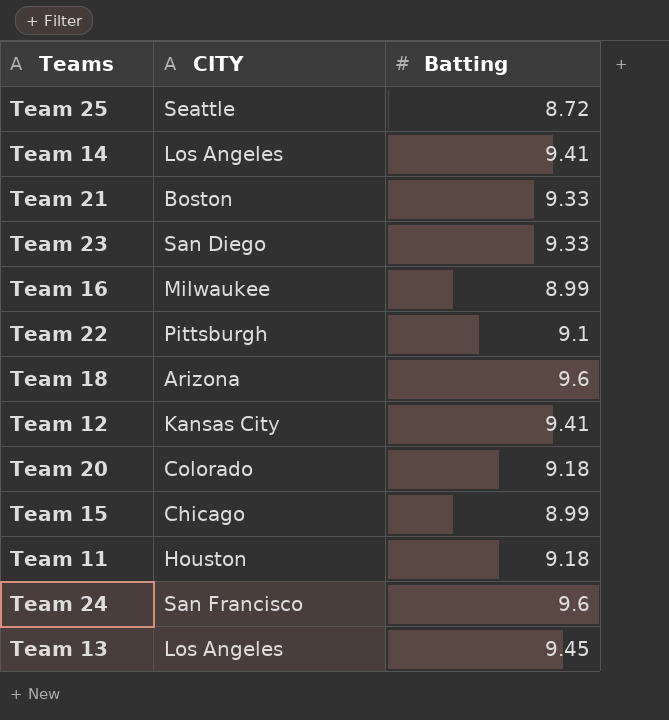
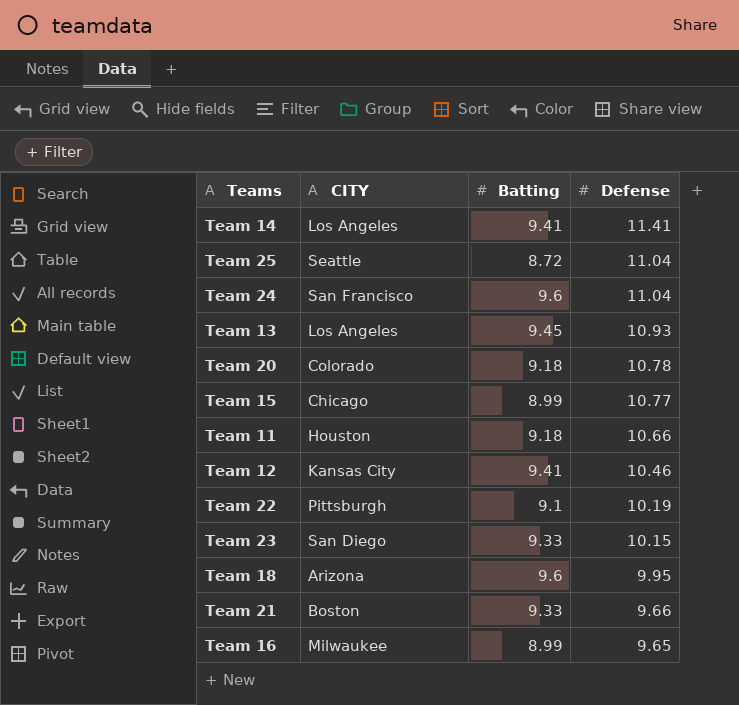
row order: none -> Defense descending
column Defense | position: none -> 4

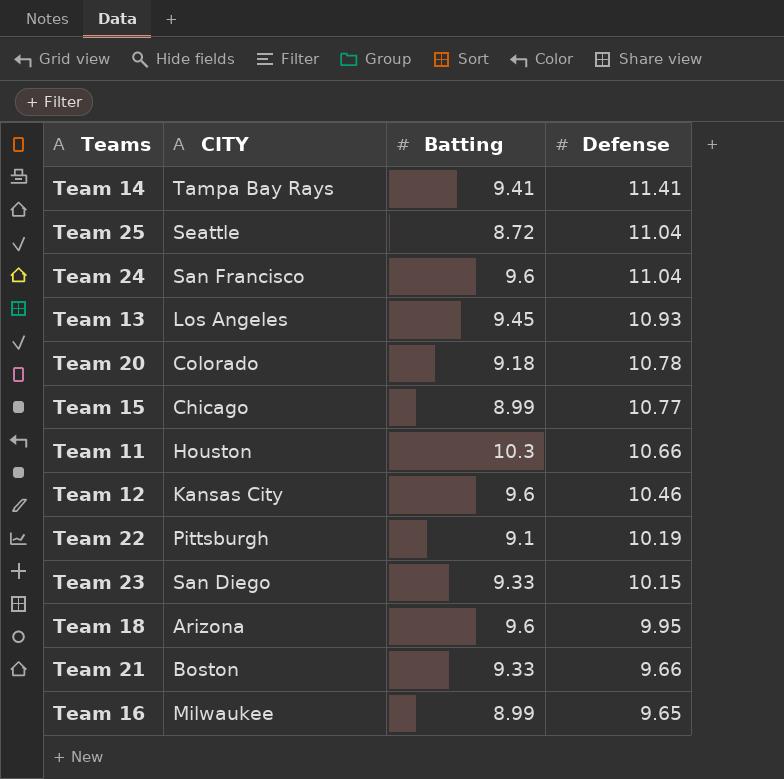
Team 14 | CITY: Los Angeles -> Tampa Bay Rays
Team 11 | Batting: 9.18 -> 10.3
Team 12 | Batting: 9.41 -> 9.6

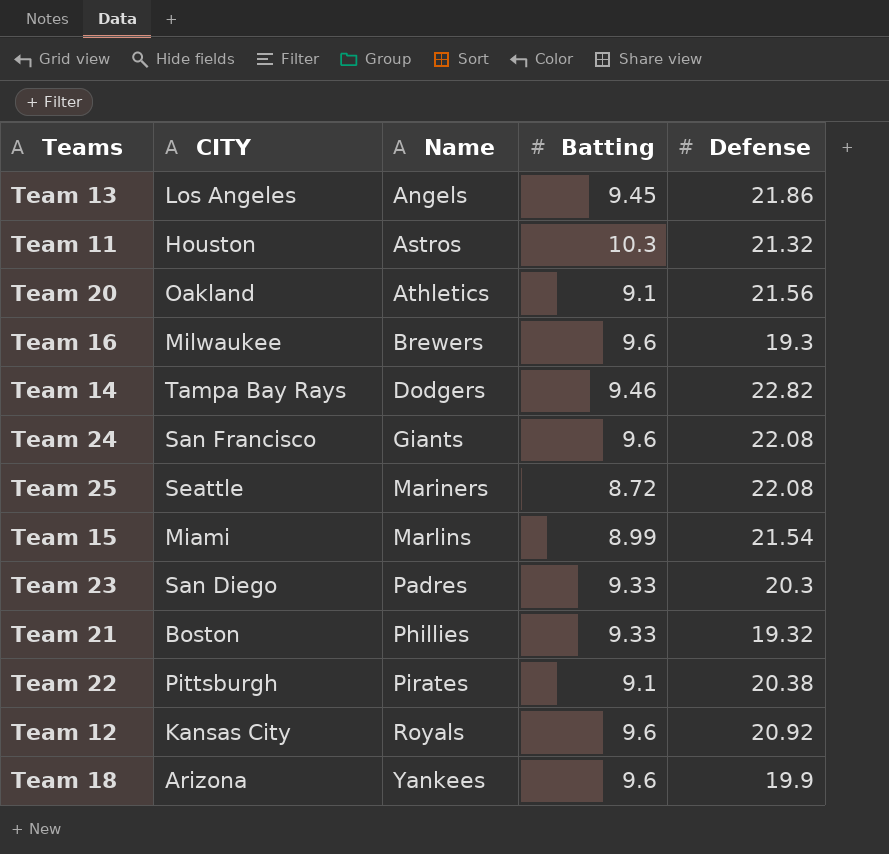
row order: Defense descending -> Name ascending
column Name | position: none -> 3
Team 13 | Defense: 10.93 -> 21.86
Team 11 | Defense: 10.66 -> 21.32
Team 20 | CITY: Colorado -> Oakland
Team 20 | Batting: 9.18 -> 9.1
Team 20 | Defense: 10.78 -> 21.56
Team 16 | Batting: 8.99 -> 9.6
Team 16 | Defense: 9.65 -> 19.3
Team 14 | Batting: 9.41 -> 9.46
Team 14 | Defense: 11.41 -> 22.82
Team 24 | Defense: 11.04 -> 22.08
Team 25 | Defense: 11.04 -> 22.08
Team 15 | CITY: Chicago -> Miami
Team 15 | Defense: 10.77 -> 21.54
Team 23 | Defense: 10.15 -> 20.3
Team 21 | Defense: 9.66 -> 19.32
Team 22 | Defense: 10.19 -> 20.38
Team 12 | Defense: 10.46 -> 20.92
Team 18 | Defense: 9.95 -> 19.9

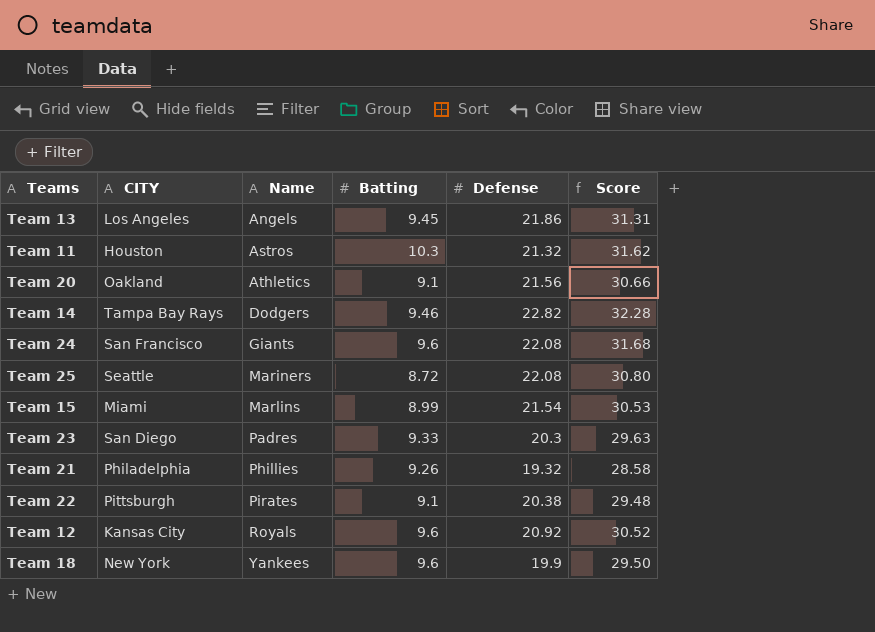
column Score | formula: none -> [Batting] + [Defense]
row Team 16: Milwaukee | Brewers | 9.6 | 19.3 -> none
Team 21 | CITY: Boston -> Philadelphia
Team 21 | Batting: 9.33 -> 9.26
Team 18 | CITY: Arizona -> New York

